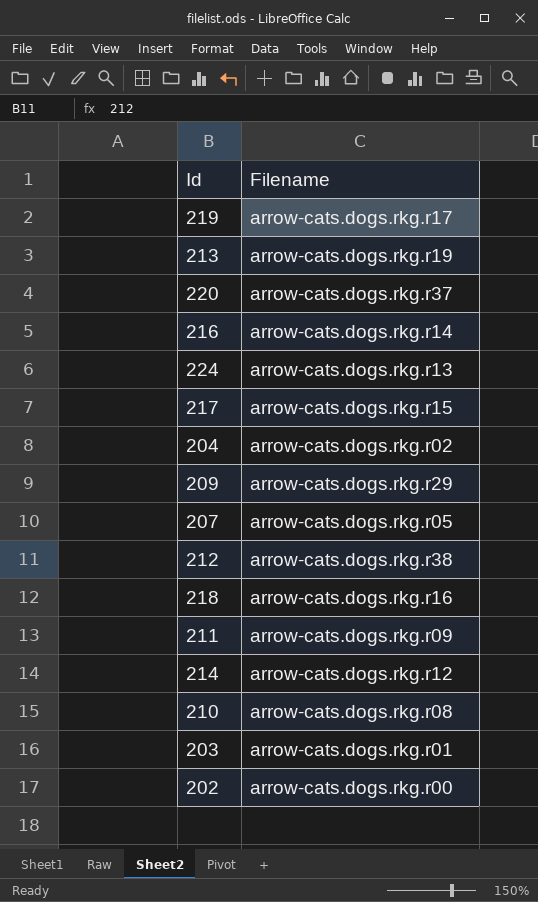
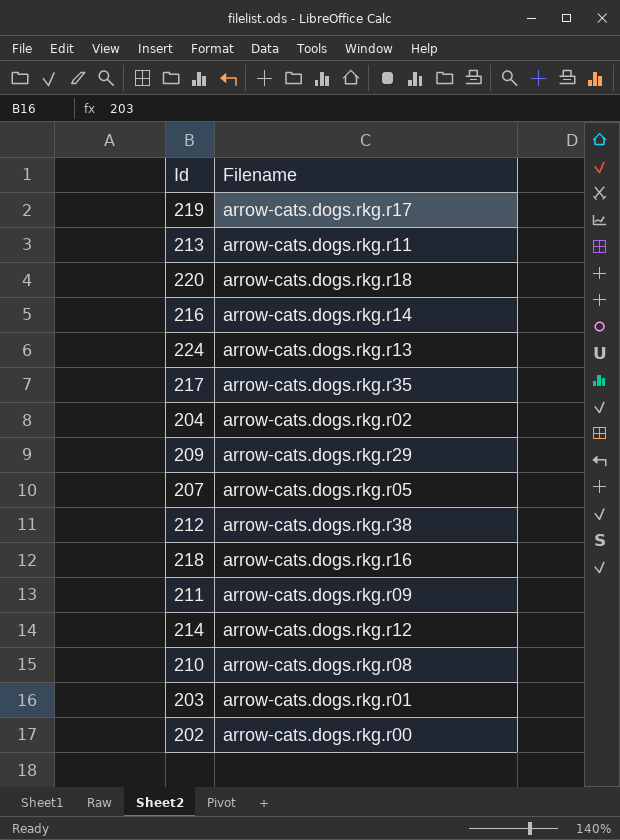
213 | Filename: arrow-cats.dogs.rkg.r19 -> arrow-cats.dogs.rkg.r11
220 | Filename: arrow-cats.dogs.rkg.r37 -> arrow-cats.dogs.rkg.r18
217 | Filename: arrow-cats.dogs.rkg.r15 -> arrow-cats.dogs.rkg.r35

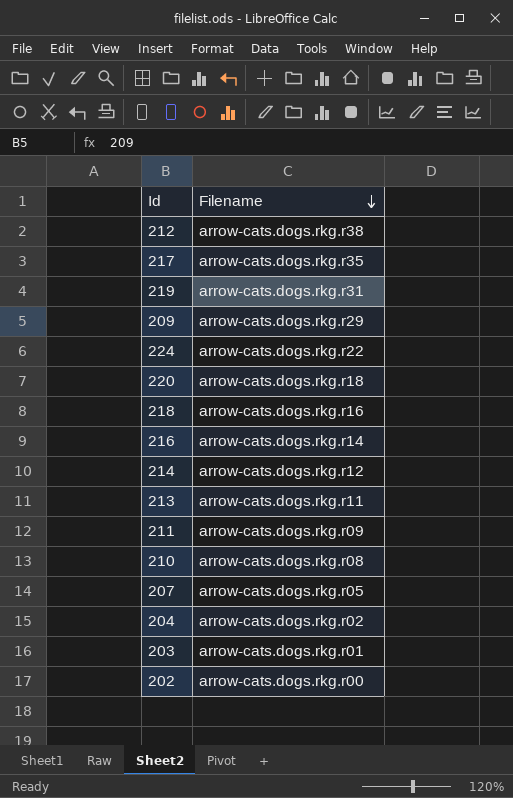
row order: none -> Filename descending
219 | Filename: arrow-cats.dogs.rkg.r17 -> arrow-cats.dogs.rkg.r31
224 | Filename: arrow-cats.dogs.rkg.r13 -> arrow-cats.dogs.rkg.r22

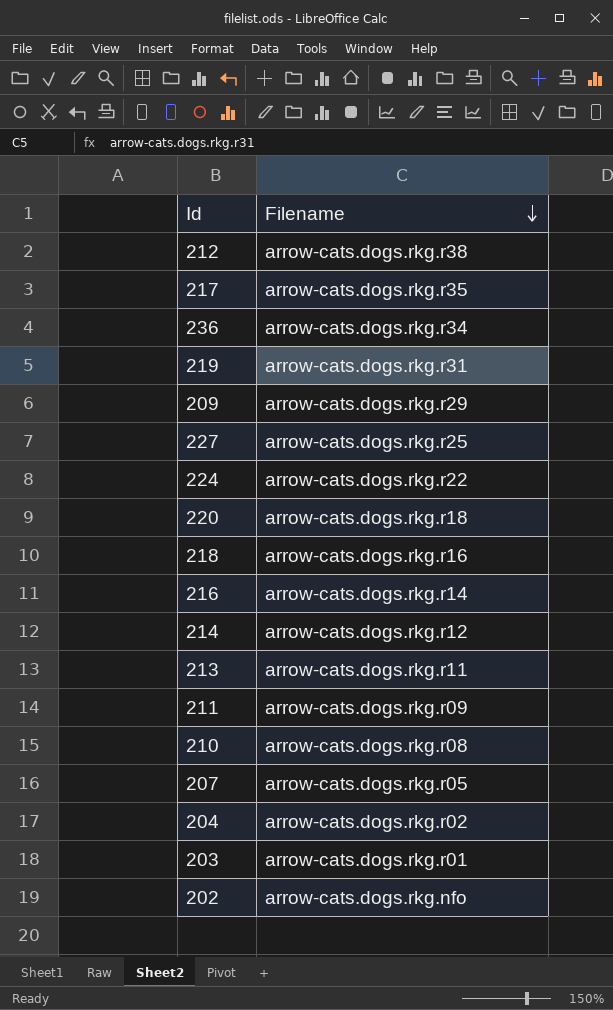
row 236: none -> arrow-cats.dogs.rkg.r34
row 227: none -> arrow-cats.dogs.rkg.r25
202 | Filename: arrow-cats.dogs.rkg.r00 -> arrow-cats.dogs.rkg.nfo

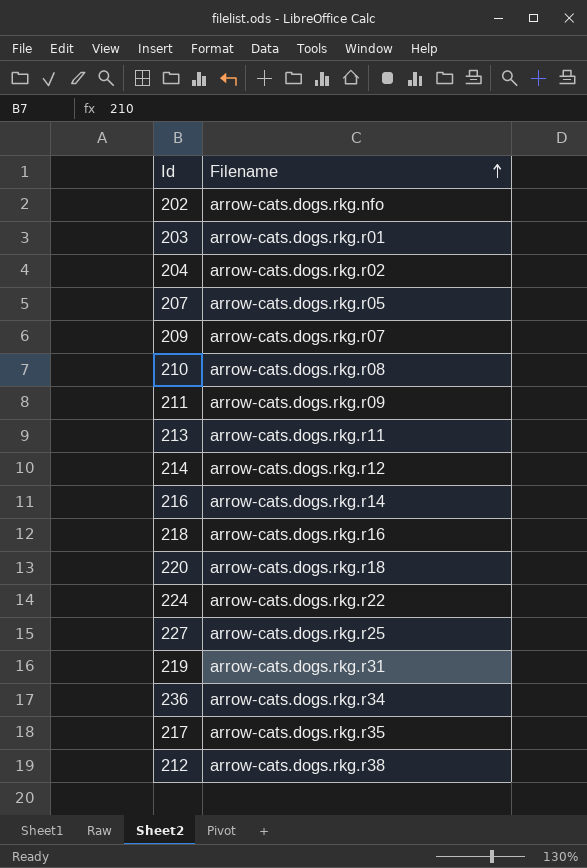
row order: Filename descending -> Filename ascending
209 | Filename: arrow-cats.dogs.rkg.r29 -> arrow-cats.dogs.rkg.r07

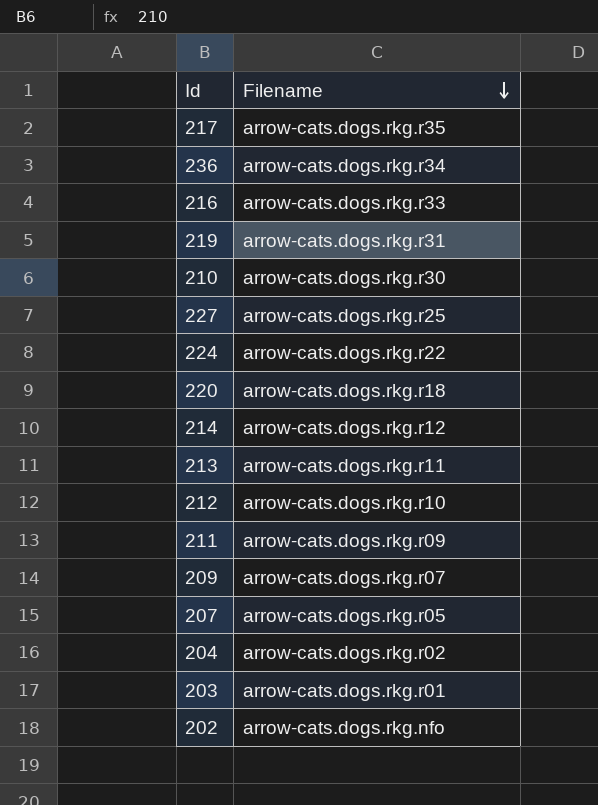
row order: Filename ascending -> Filename descending
row 218: arrow-cats.dogs.rkg.r16 -> none
216 | Filename: arrow-cats.dogs.rkg.r14 -> arrow-cats.dogs.rkg.r33
210 | Filename: arrow-cats.dogs.rkg.r08 -> arrow-cats.dogs.rkg.r30
212 | Filename: arrow-cats.dogs.rkg.r38 -> arrow-cats.dogs.rkg.r10

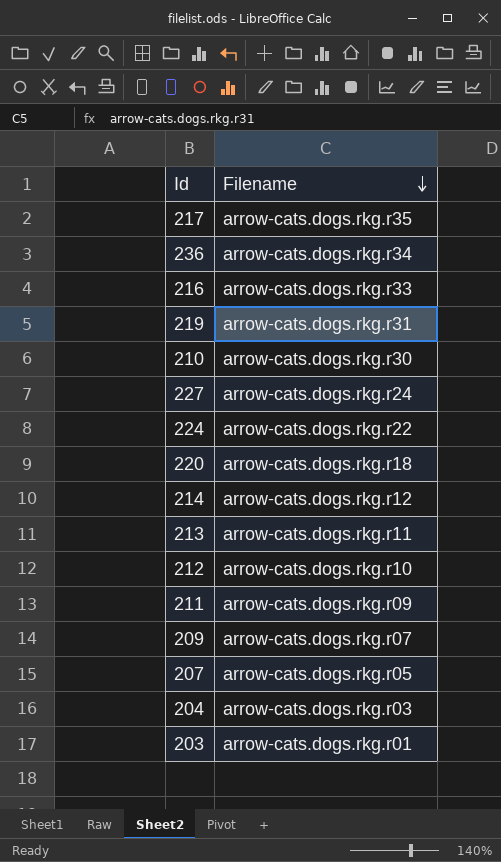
row 202: arrow-cats.dogs.rkg.nfo -> none
227 | Filename: arrow-cats.dogs.rkg.r25 -> arrow-cats.dogs.rkg.r24
204 | Filename: arrow-cats.dogs.rkg.r02 -> arrow-cats.dogs.rkg.r03

